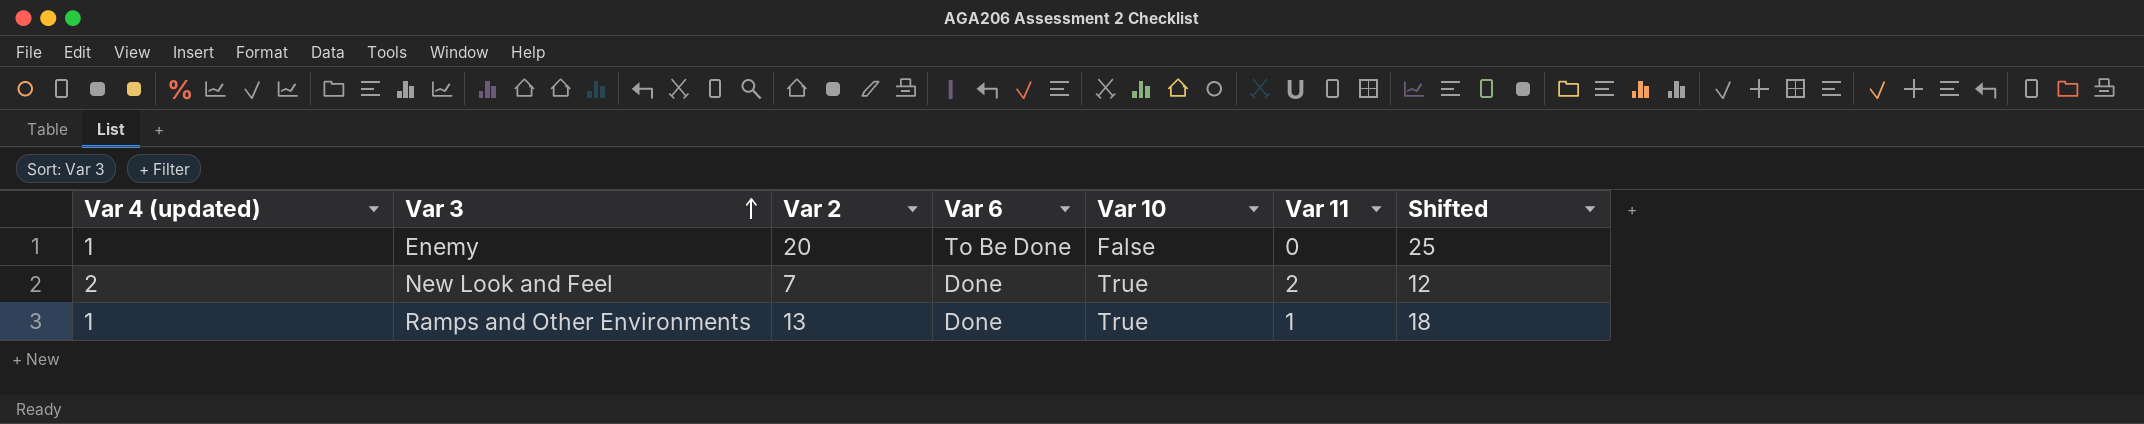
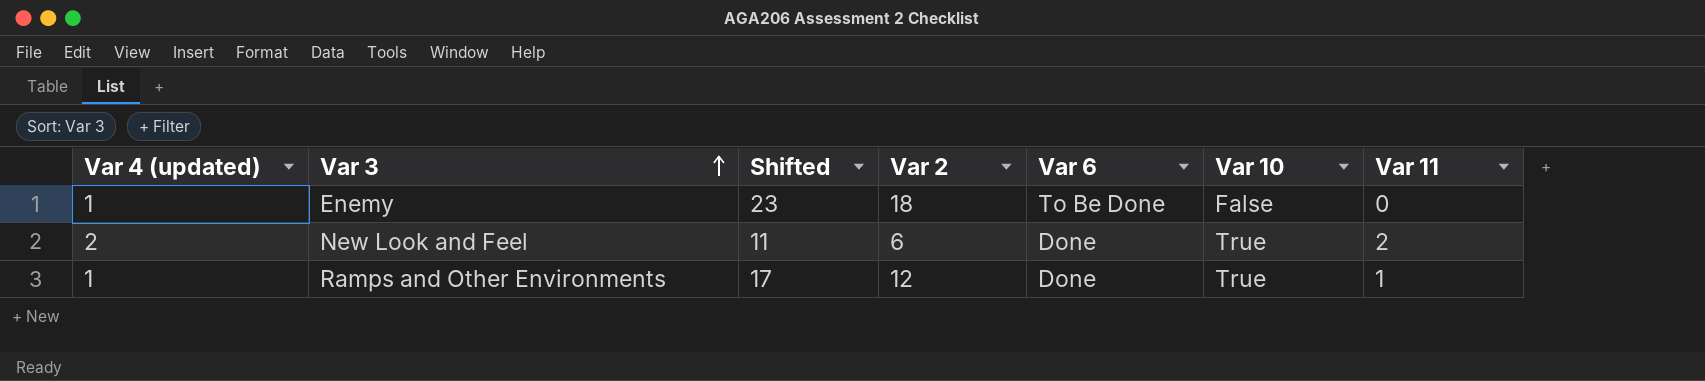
column Shifted | position: 7 -> 3
Enemy | Shifted: 25 -> 23
Enemy | Var 2: 20 -> 18
New Look and Feel | Shifted: 12 -> 11
New Look and Feel | Var 2: 7 -> 6
Ramps and Other Environments | Shifted: 18 -> 17
Ramps and Other Environments | Var 2: 13 -> 12

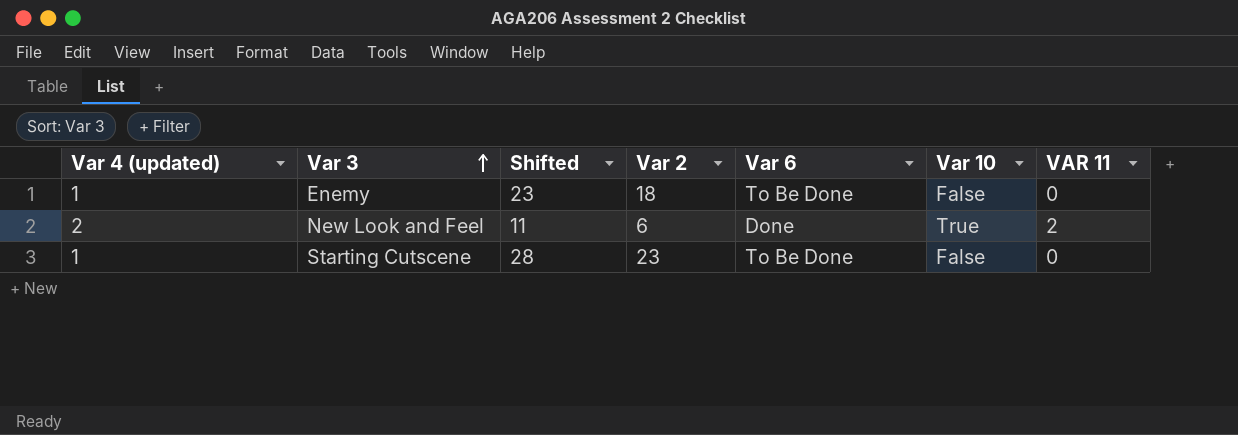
column name: Var 11 -> VAR 11
row Ramps and Other Environments: 1 | 17 | 12 | Done | True | 1 -> none
row Starting Cutscene: none -> 1 | 28 | 23 | To Be Done | False | 0

